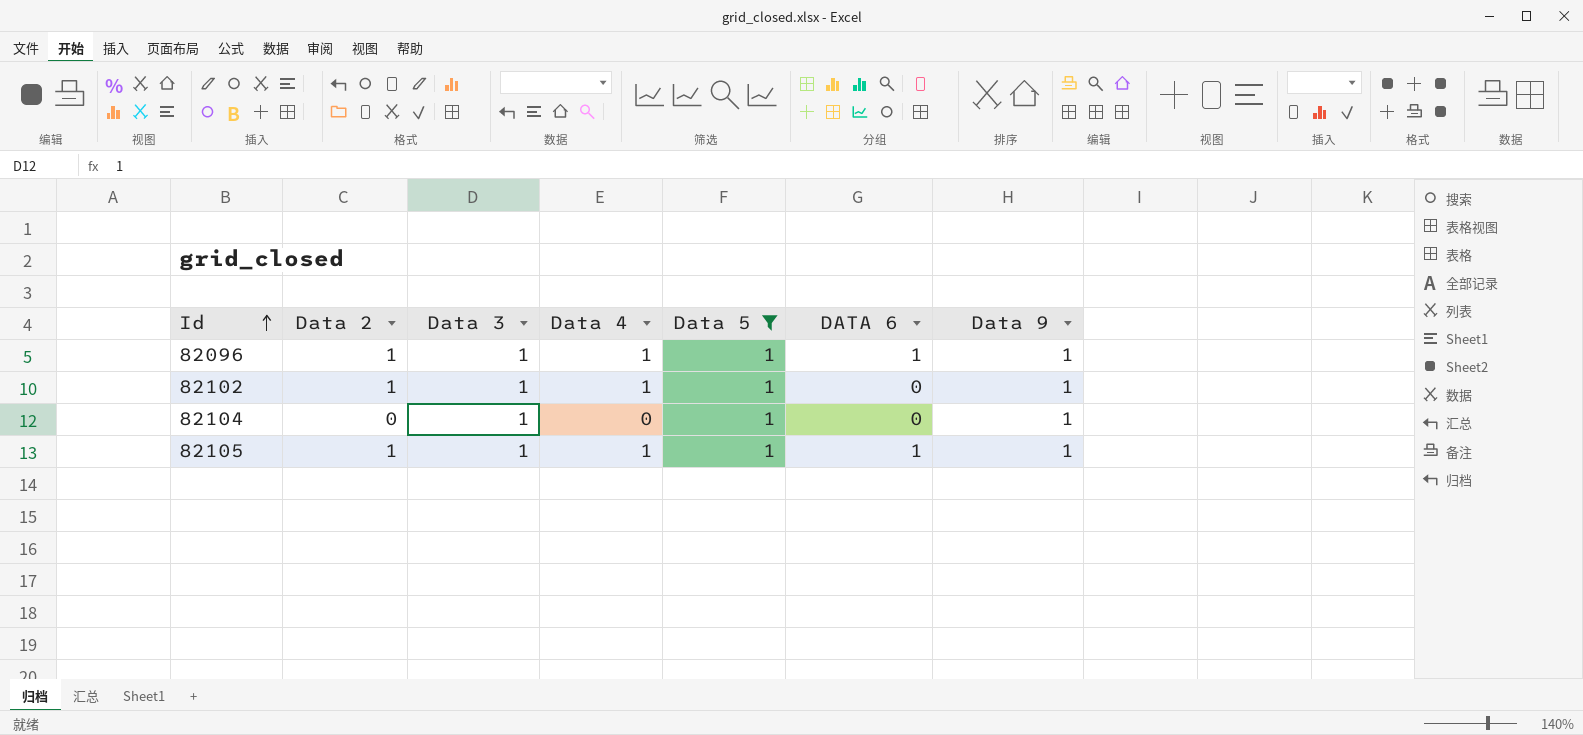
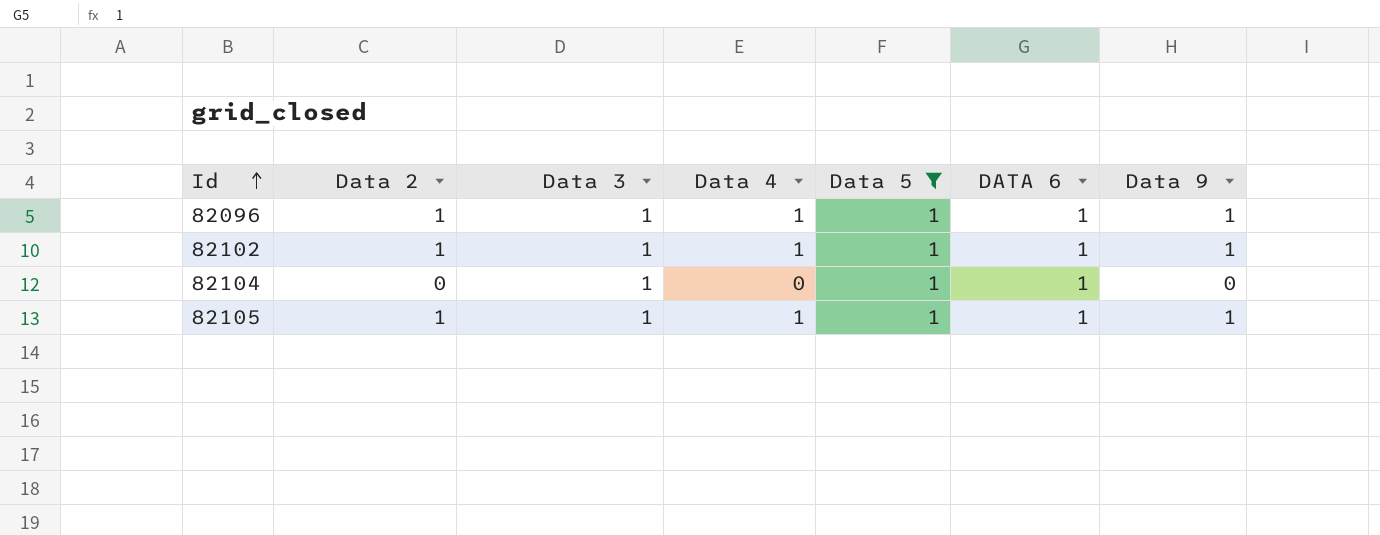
82102 | DATA 6: 0 -> 1
82104 | DATA 6: 0 -> 1
82104 | Data 9: 1 -> 0

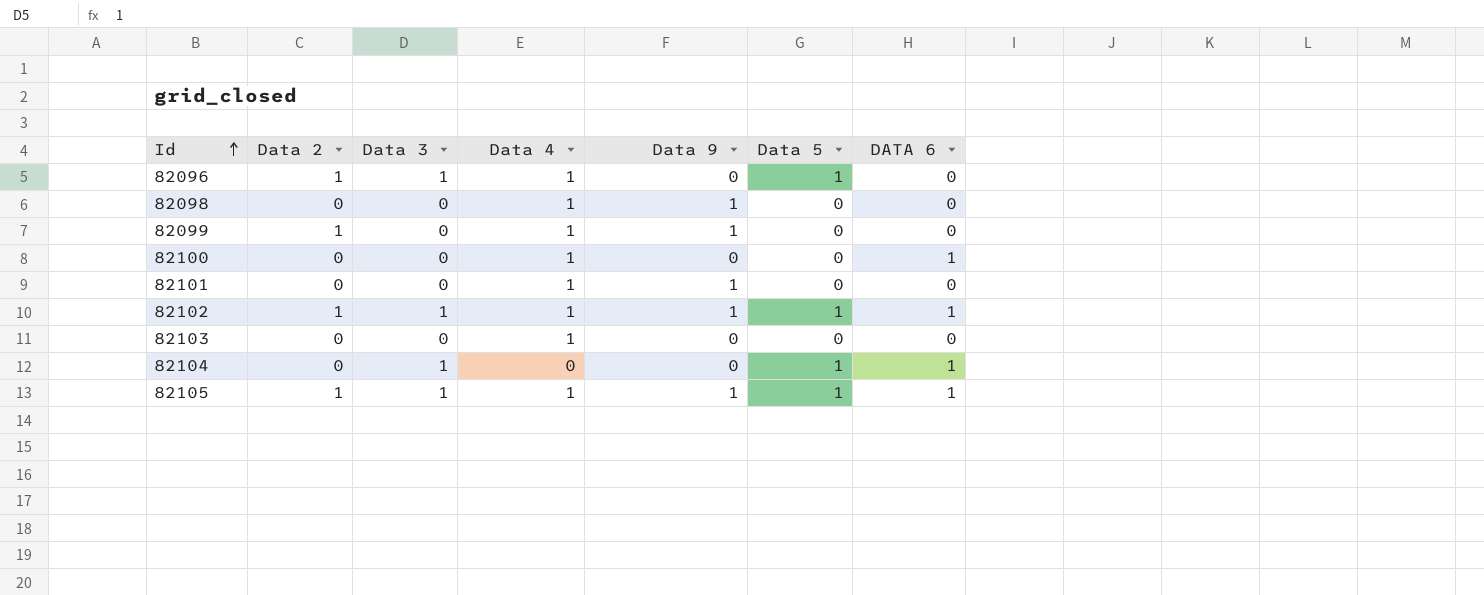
filter: Data 5 = 1 -> none
column Data 9 | position: 7 -> 5
82096 | Data 9: 1 -> 0
82096 | DATA 6: 1 -> 0

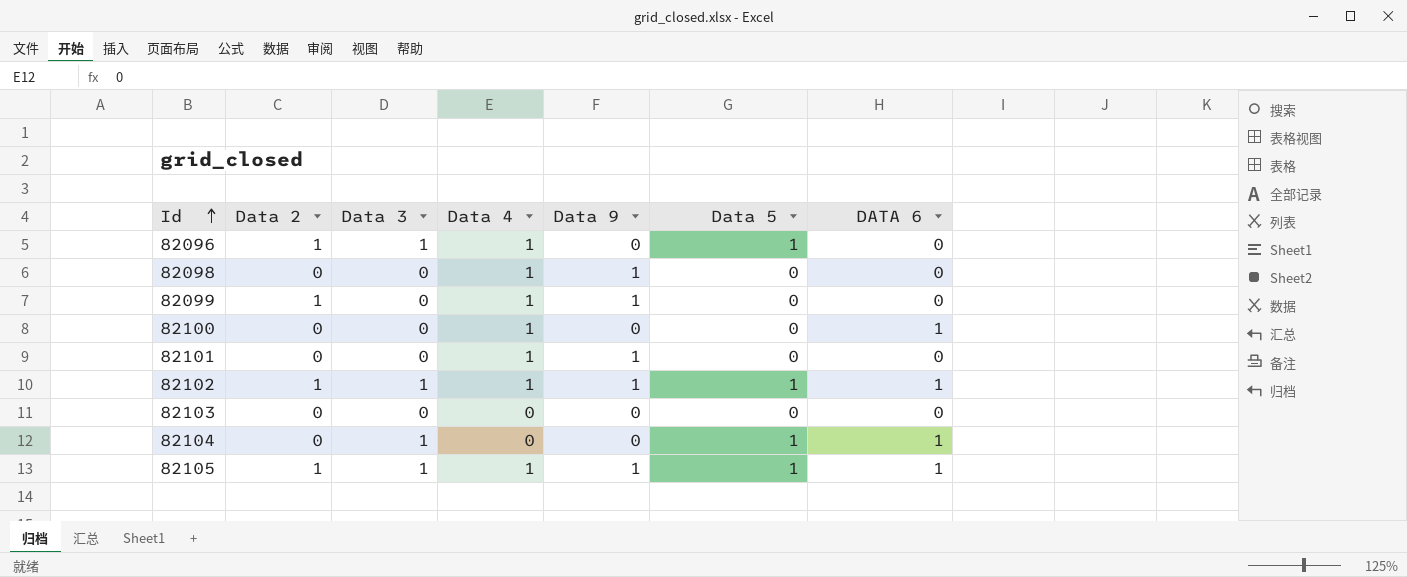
82103 | Data 4: 1 -> 0

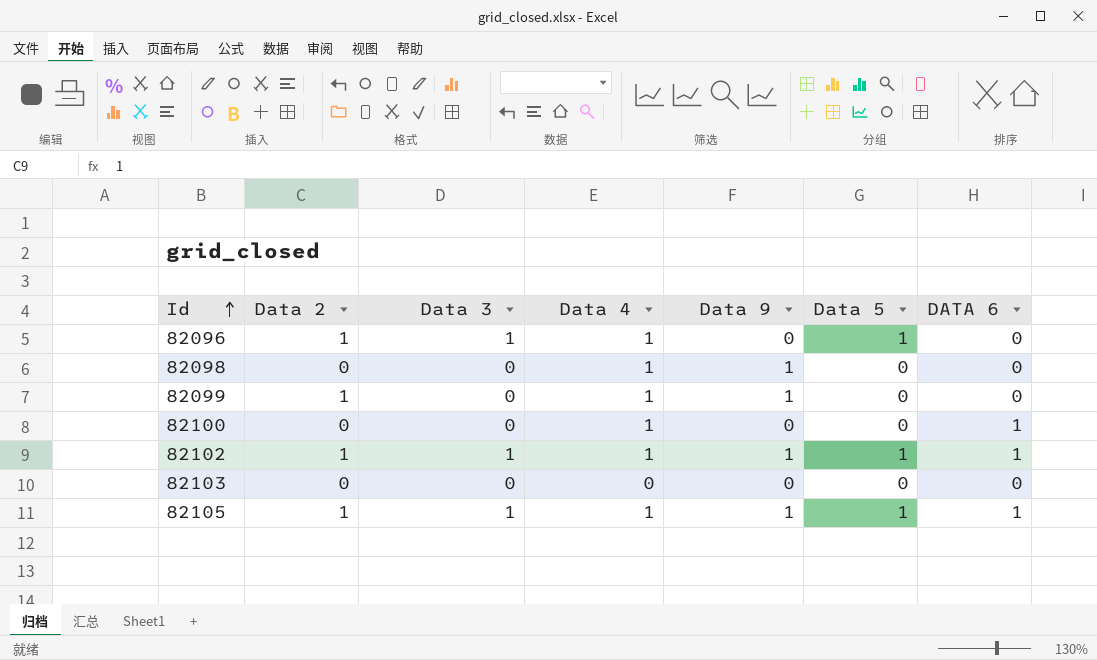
row 82101: 0 | 0 | 1 | 1 | 0 | 0 -> none
row 82104: 0 | 1 | 0 | 0 | 1 | 1 -> none

